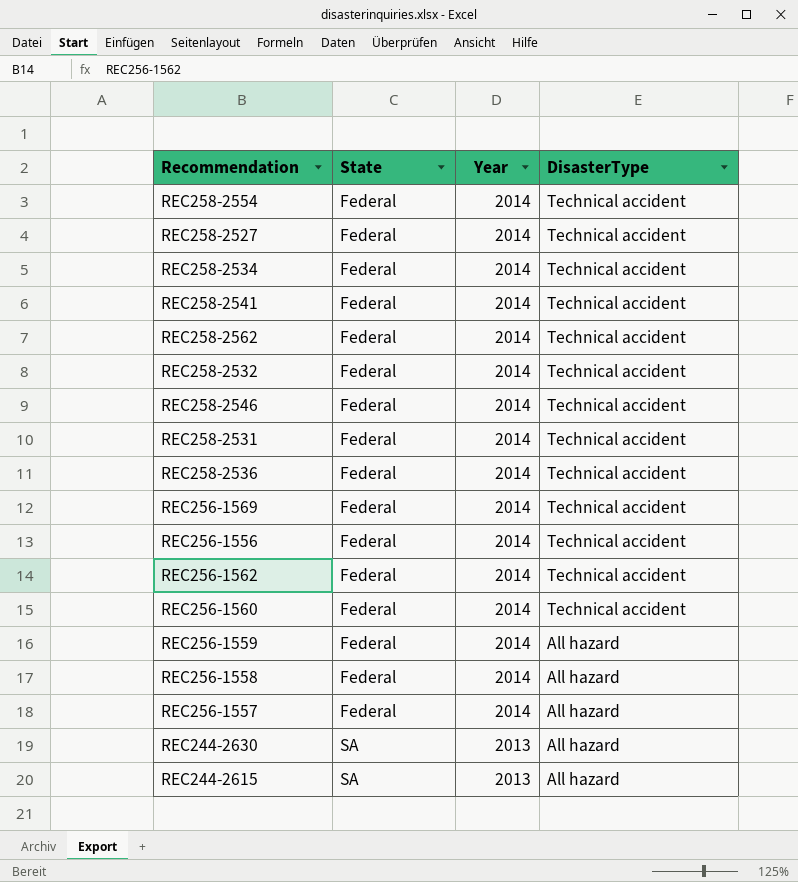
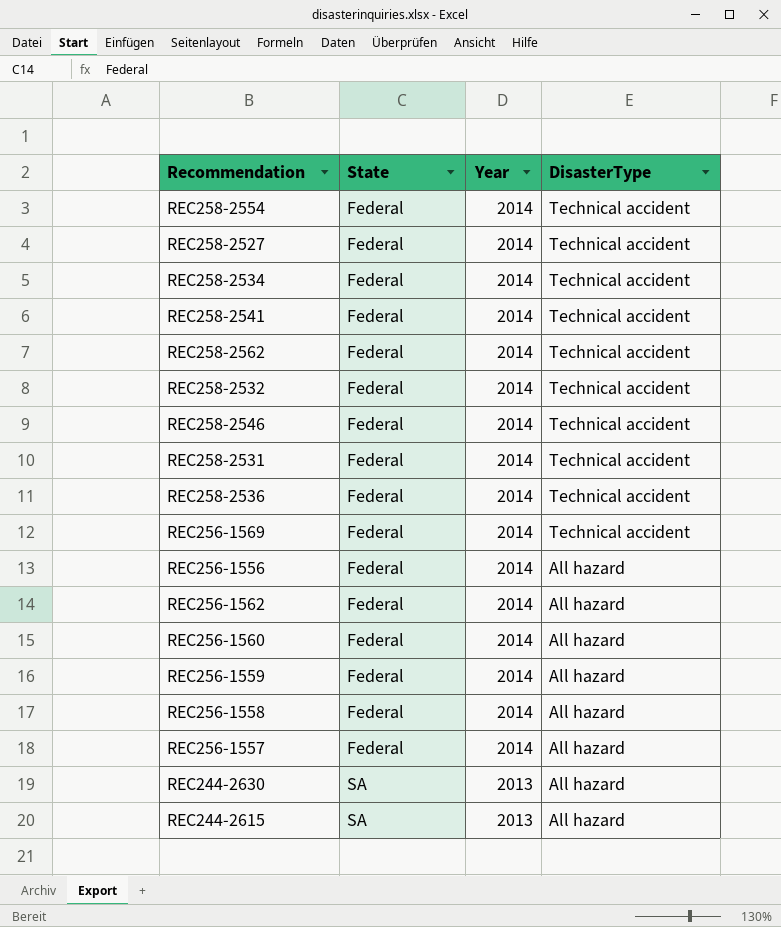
REC256-1556 | DisasterType: Technical accident -> All hazard
REC256-1562 | DisasterType: Technical accident -> All hazard
REC256-1560 | DisasterType: Technical accident -> All hazard

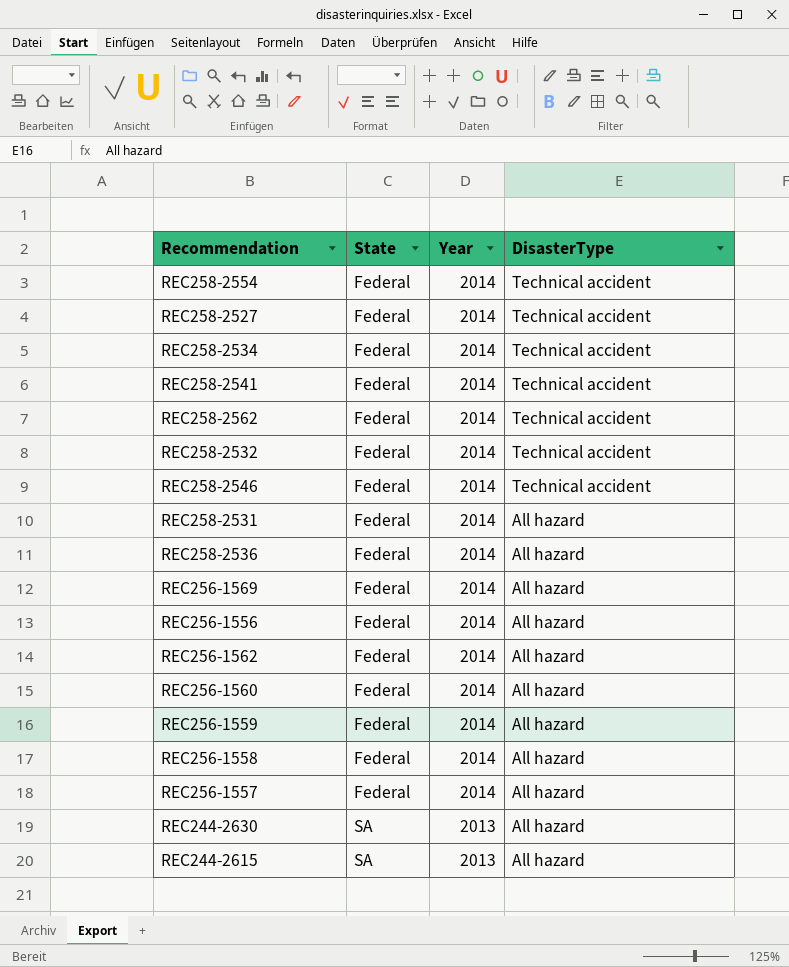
REC258-2531 | DisasterType: Technical accident -> All hazard
REC258-2536 | DisasterType: Technical accident -> All hazard
REC256-1569 | DisasterType: Technical accident -> All hazard

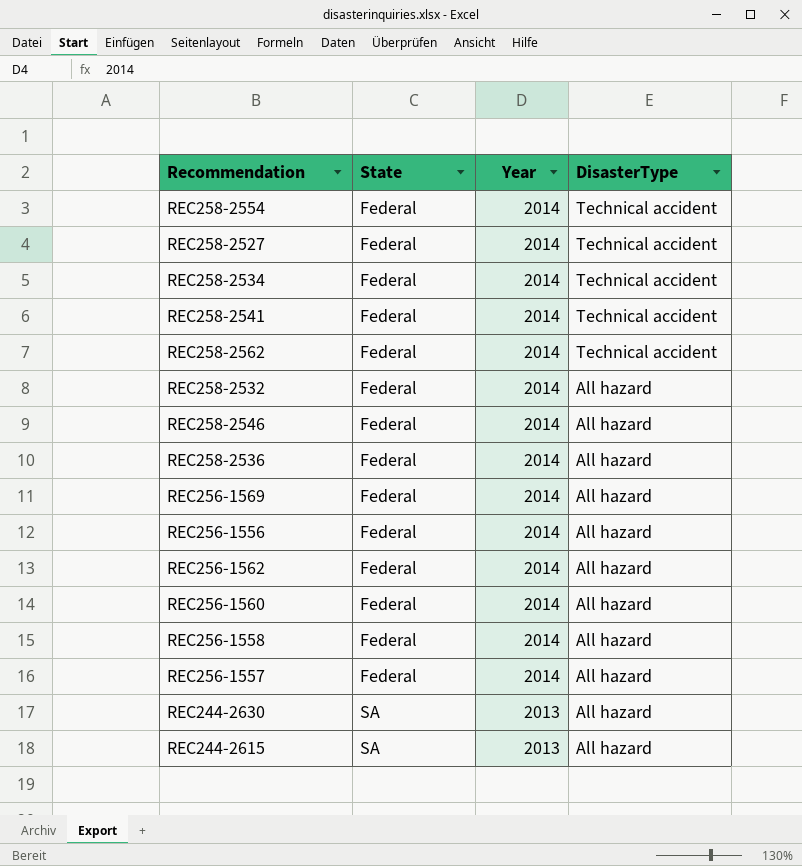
row REC258-2531: Federal | 2014 | All hazard -> none
row REC256-1559: Federal | 2014 | All hazard -> none
REC258-2532 | DisasterType: Technical accident -> All hazard
REC258-2546 | DisasterType: Technical accident -> All hazard

